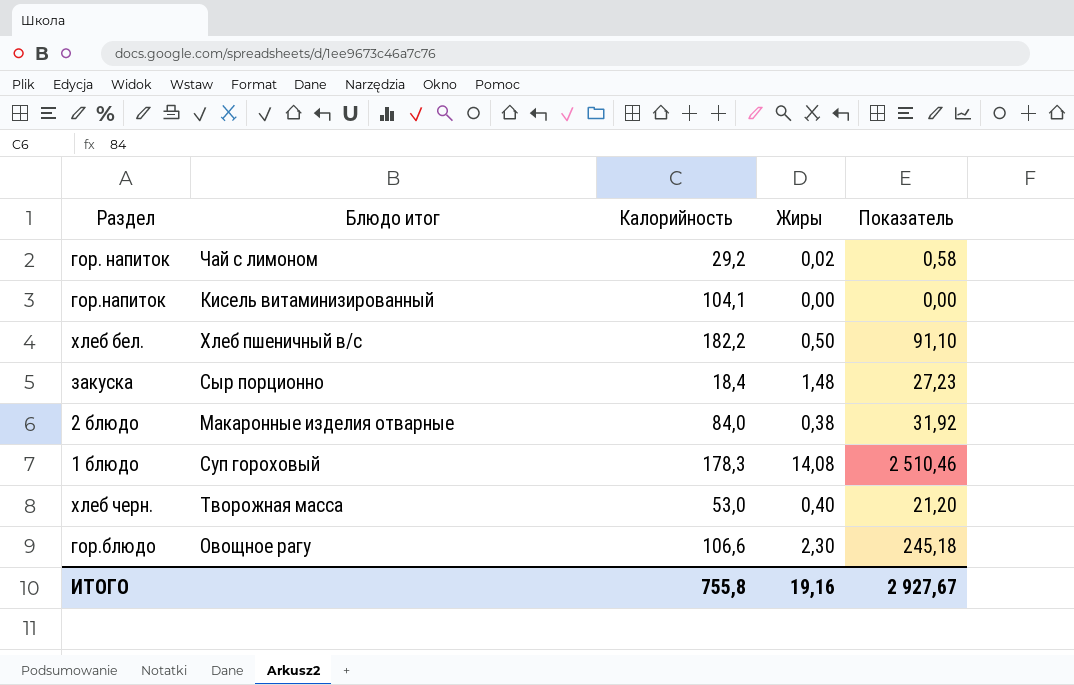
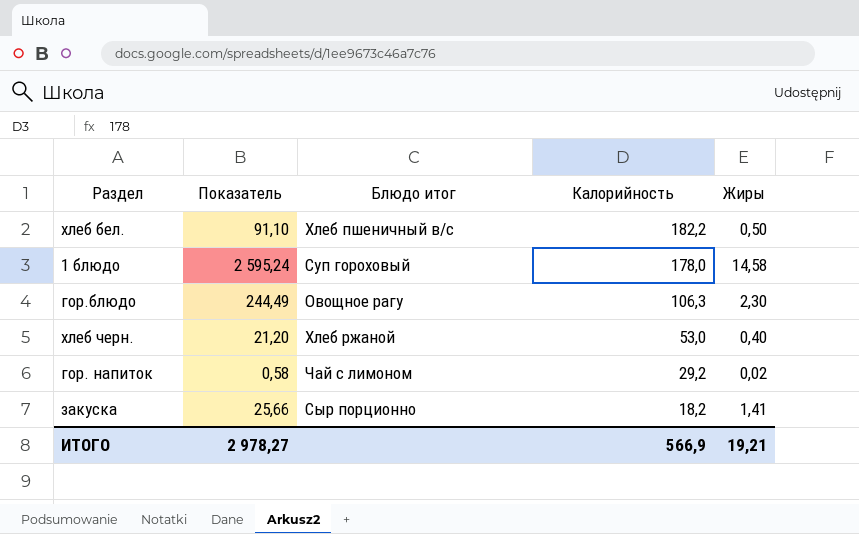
row order: none -> Калорийность descending
column Показатель | position: 5 -> 2
row гор.напиток: Кисель витаминизированный | 104,1 | 0,00 | 0,00 -> none
row 2 блюдо: Макаронные изделия отварные | 84,0 | 0,38 | 31,92 -> none
1 блюдо | Показатель: 2 510,46 -> 2 595,24
1 блюдо | Калорийность: 178,3 -> 178,0
1 блюдо | Жиры: 14,08 -> 14,58
гор.блюдо | Показатель: 245,18 -> 244,49
гор.блюдо | Калорийность: 106,6 -> 106,3
хлеб черн. | Блюдо итог: Творожная масса -> Хлеб ржаной
закуска | Показатель: 27,23 -> 25,66
закуска | Калорийность: 18,4 -> 18,2
закуска | Жиры: 1,48 -> 1,41
ИТОГО | Показатель: 2 927,67 -> 2 978,27
ИТОГО | Калорийность: 755,8 -> 566,9
ИТОГО | Жиры: 19,16 -> 19,21

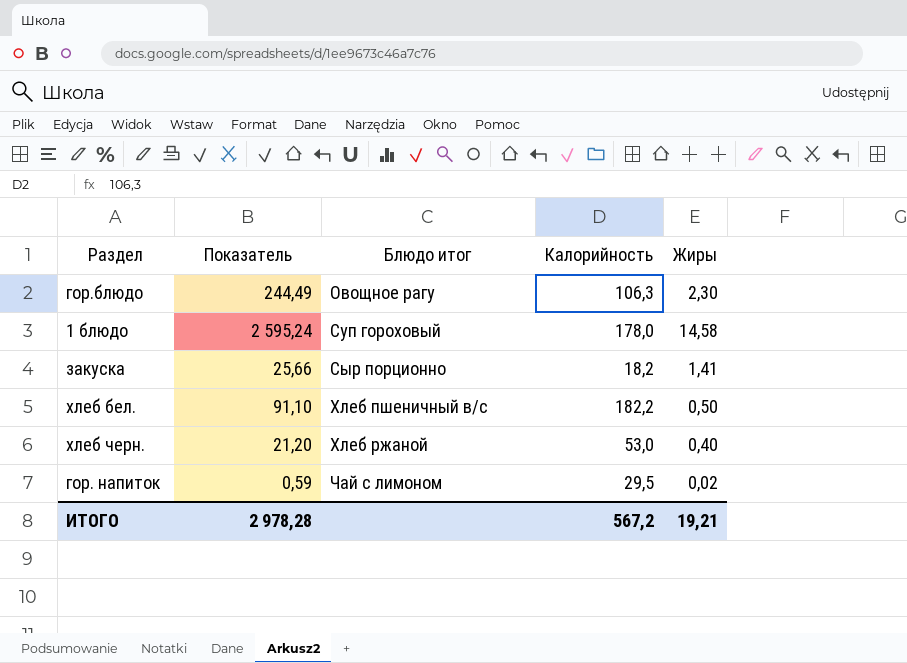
row order: Калорийность descending -> Блюдо итог ascending
гор. напиток | Показатель: 0,58 -> 0,59
гор. напиток | Калорийность: 29,2 -> 29,5
ИТОГО | Показатель: 2 978,27 -> 2 978,28
ИТОГО | Калорийность: 566,9 -> 567,2

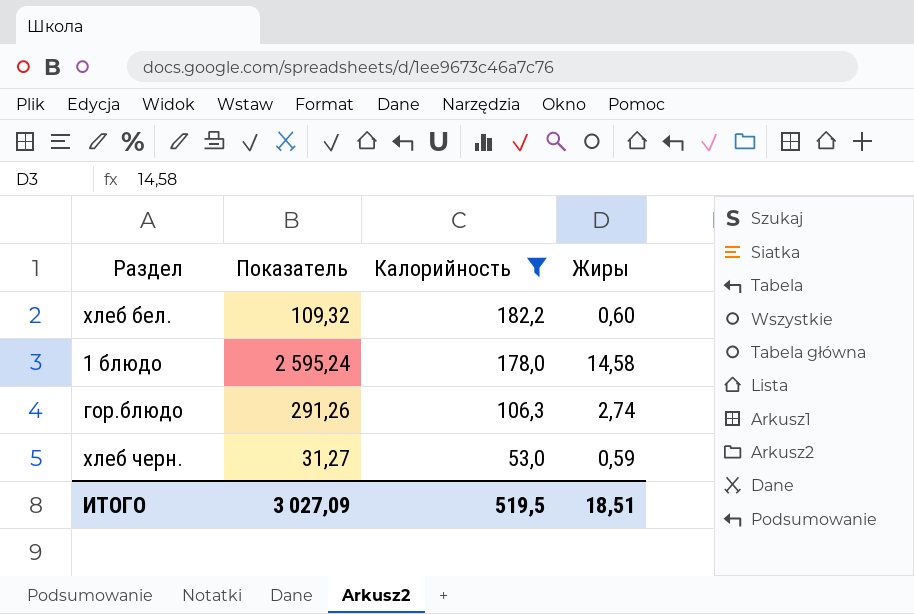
filter: none -> Калорийность >= 53,0
row order: Блюдо итог ascending -> Калорийность descending
column Блюдо итог | position: 3 -> none
хлеб бел. | Показатель: 91,10 -> 109,32
хлеб бел. | Жиры: 0,50 -> 0,60
гор.блюдо | Показатель: 244,49 -> 291,26
гор.блюдо | Жиры: 2,30 -> 2,74
хлеб черн. | Показатель: 21,20 -> 31,27
хлеб черн. | Жиры: 0,40 -> 0,59
ИТОГО | Показатель: 2 978,28 -> 3 027,09
ИТОГО | Калорийность: 567,2 -> 519,5
ИТОГО | Жиры: 19,21 -> 18,51

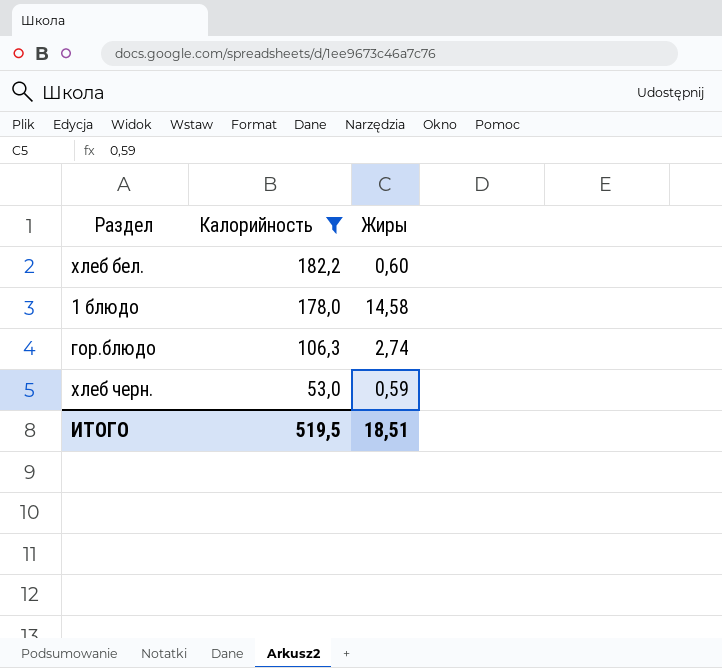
column Показатель | formula: [Калорийность] * [Жиры] -> none

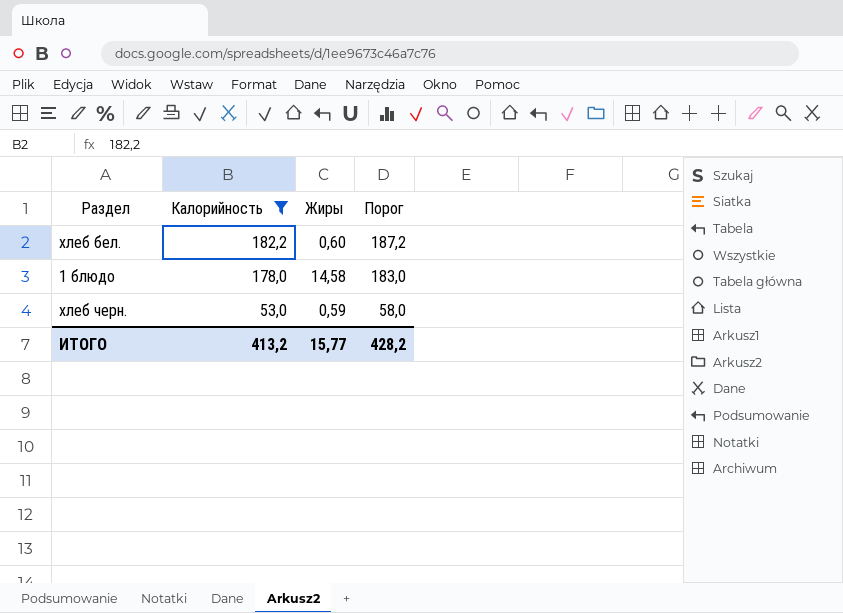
column Порог | formula: none -> [Калорийность] + 5
row гор.блюдо: 106,3 | 2,74 -> none
ИТОГО | Калорийность: 519,5 -> 413,2
ИТОГО | Жиры: 18,51 -> 15,77

